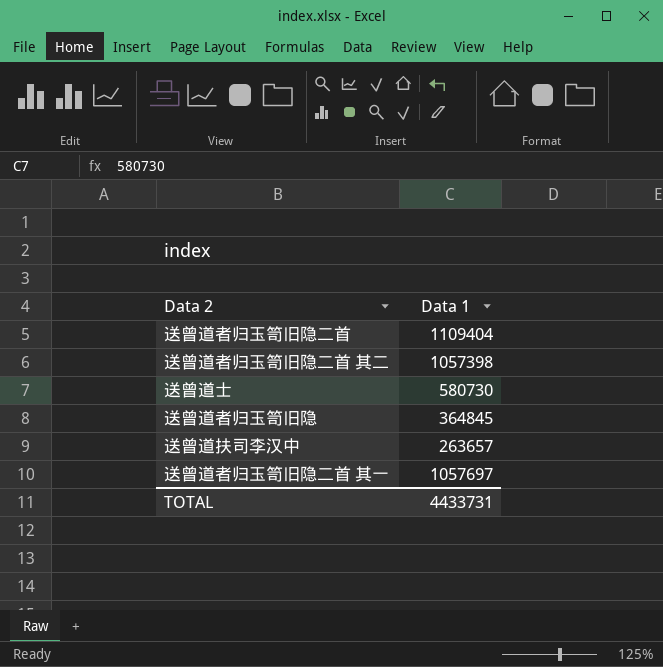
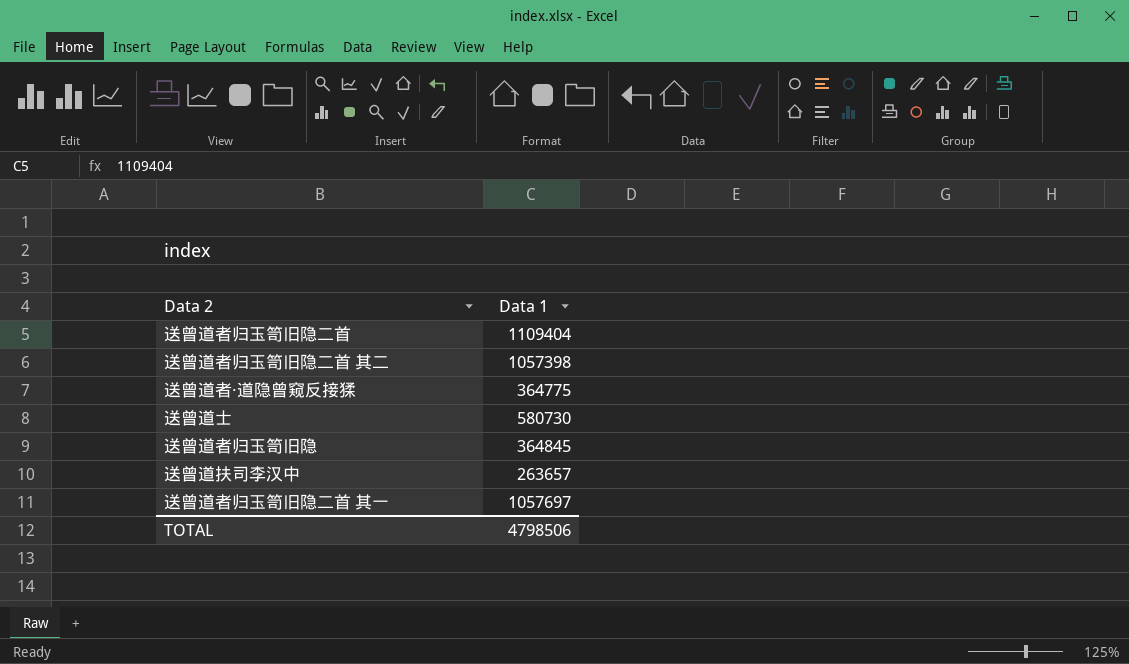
row 送曾道者·道隐曾窥反接猱: none -> 364775
TOTAL | Data 1: 4433731 -> 4798506

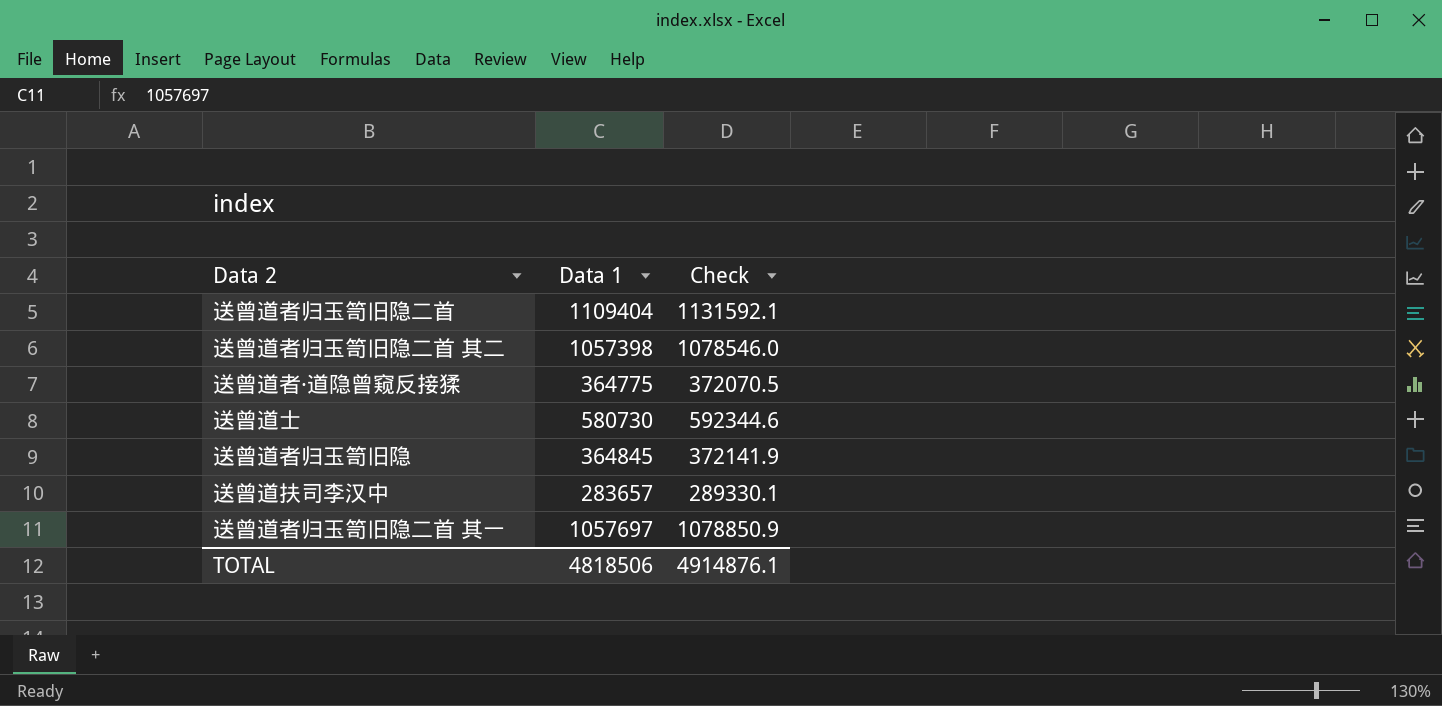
column Check | formula: none -> [Data 1] * 1.02
送曾道扶司李汉中 | Data 1: 263657 -> 283657
TOTAL | Data 1: 4798506 -> 4818506

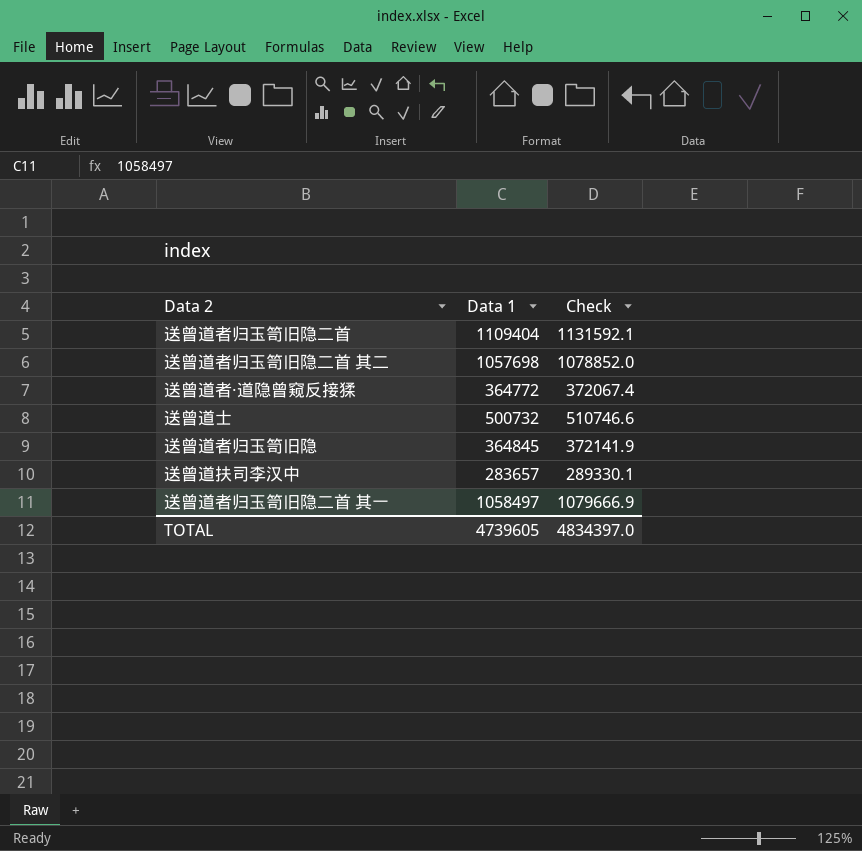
送曾道者归玉笥旧隐二首 其二 | Data 1: 1057398 -> 1057698
送曾道者归玉笥旧隐二首 其二 | Check: 1078546.0 -> 1078852.0
送曾道者·道隐曾窥反接猱 | Data 1: 364775 -> 364772
送曾道者·道隐曾窥反接猱 | Check: 372070.5 -> 372067.4
送曾道士 | Data 1: 580730 -> 500732
送曾道士 | Check: 592344.6 -> 510746.6
送曾道者归玉笥旧隐二首 其一 | Data 1: 1057697 -> 1058497
送曾道者归玉笥旧隐二首 其一 | Check: 1078850.9 -> 1079666.9
TOTAL | Data 1: 4818506 -> 4739605
TOTAL | Check: 4914876.1 -> 4834397.0

